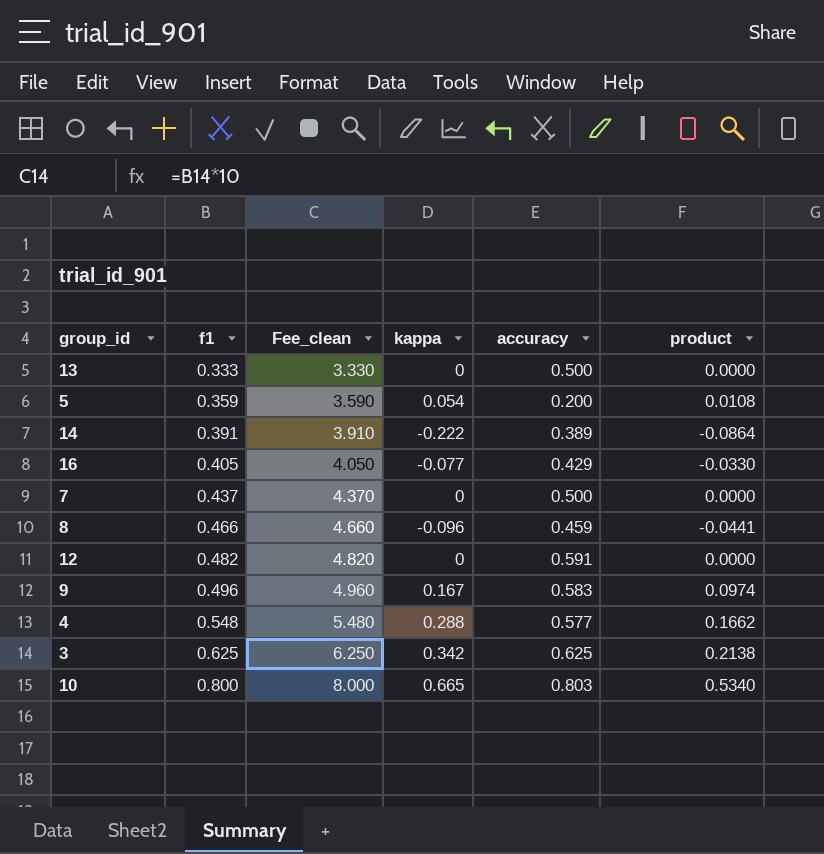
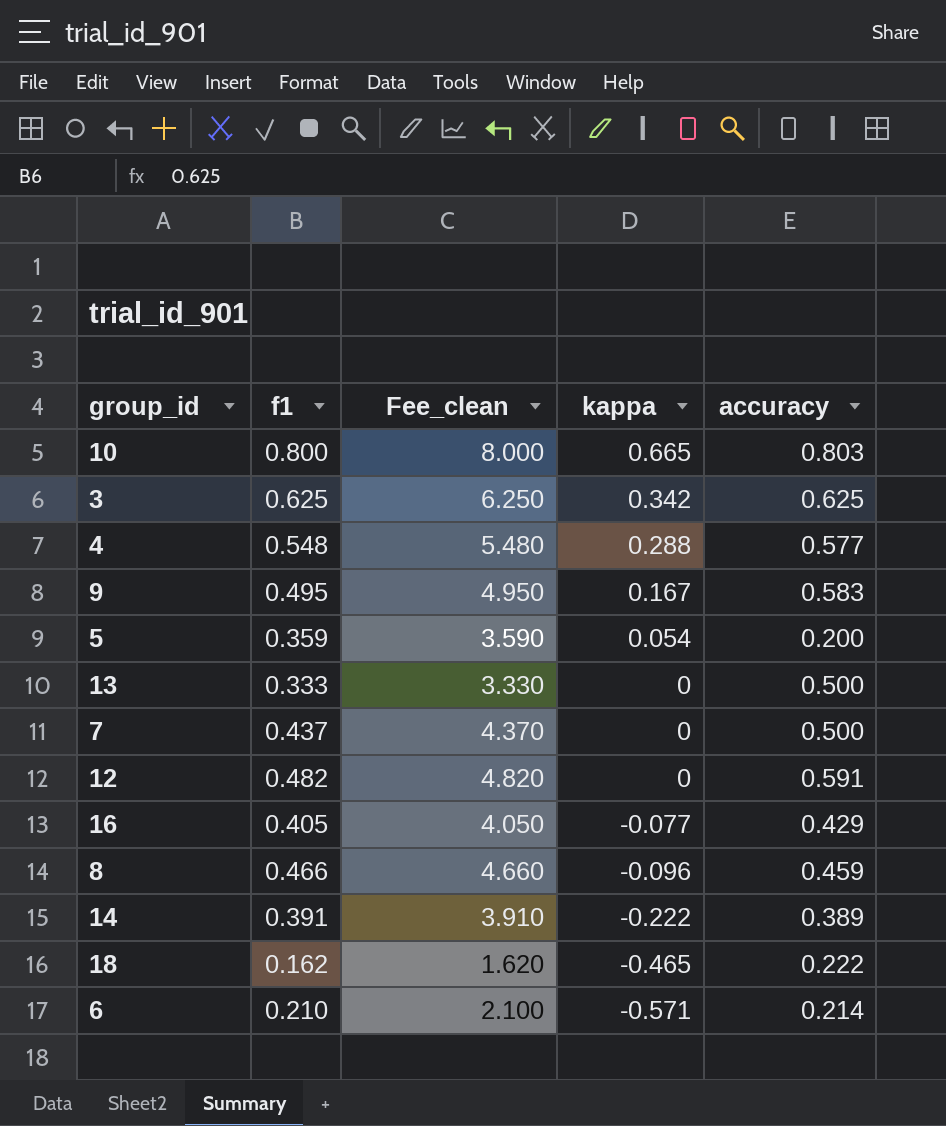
row order: f1 ascending -> kappa descending
column product | formula: [kappa] * [accuracy] -> none
9 | f1: 0.496 -> 0.495
9 | Fee_clean: 4.960 -> 4.950
row 18: none -> 0.162 | 1.620 | -0.465 | 0.222
row 6: none -> 0.210 | 2.100 | -0.571 | 0.214

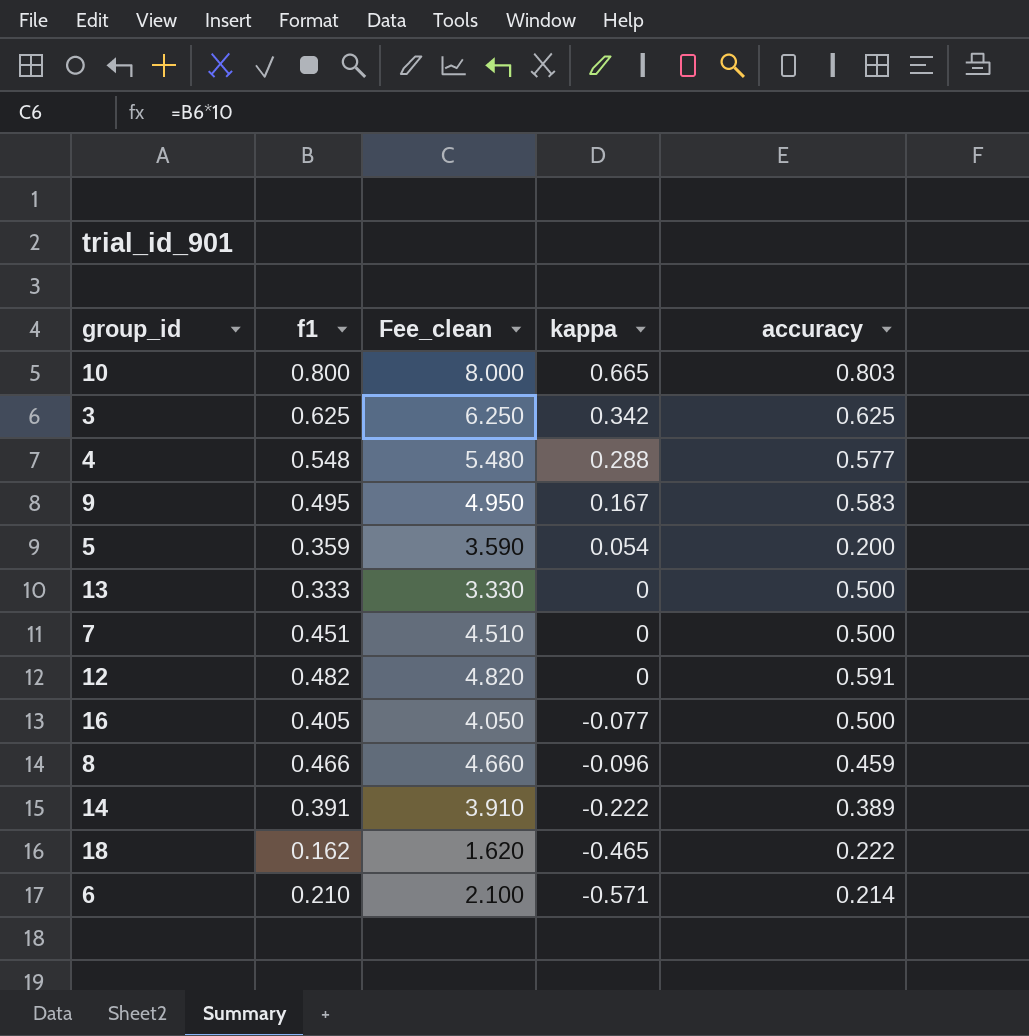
7 | f1: 0.437 -> 0.451
7 | Fee_clean: 4.370 -> 4.510
16 | accuracy: 0.429 -> 0.500

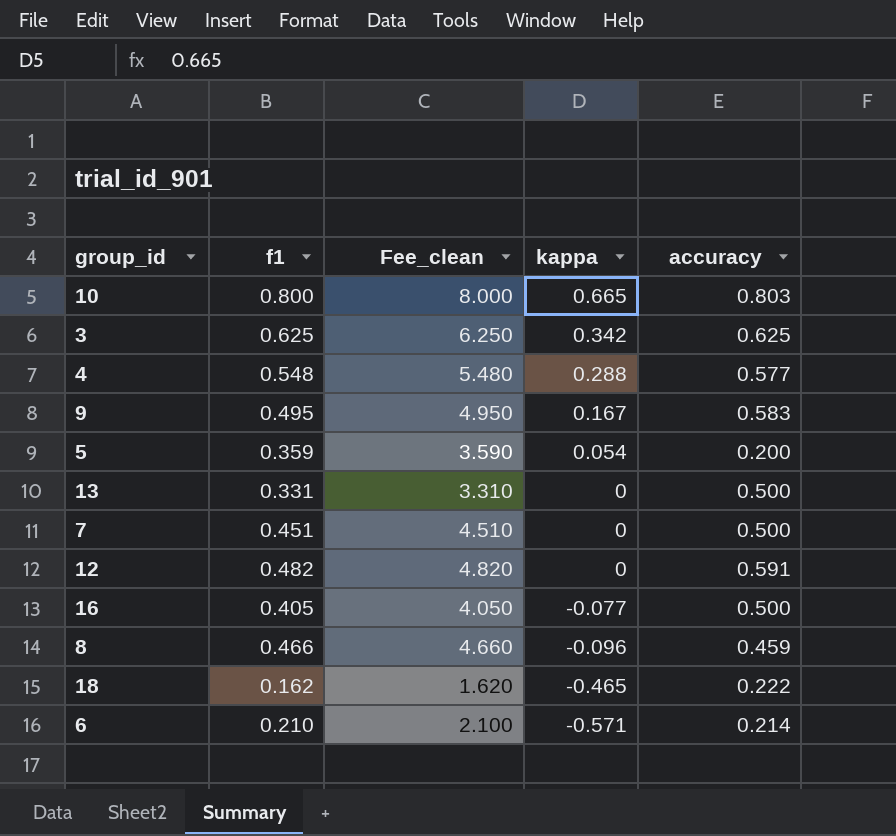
row 14: 0.391 | 3.910 | -0.222 | 0.389 -> none
13 | f1: 0.333 -> 0.331
13 | Fee_clean: 3.330 -> 3.310

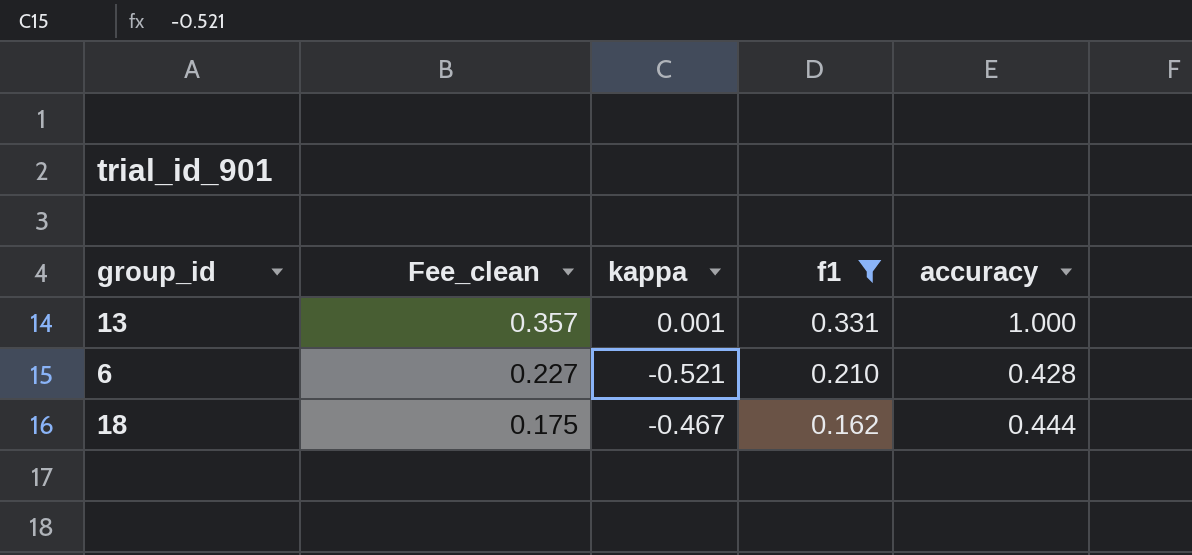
filter: none -> f1 <= 0.331
row order: kappa descending -> Fee_clean descending
column Fee_clean | formula: [f1] * 10 -> [f1] * 1.08
column f1 | position: 2 -> 4
13 | kappa: 0 -> 0.001
13 | accuracy: 0.500 -> 1.000
6 | kappa: -0.571 -> -0.521
6 | accuracy: 0.214 -> 0.428
18 | kappa: -0.465 -> -0.467
18 | accuracy: 0.222 -> 0.444

